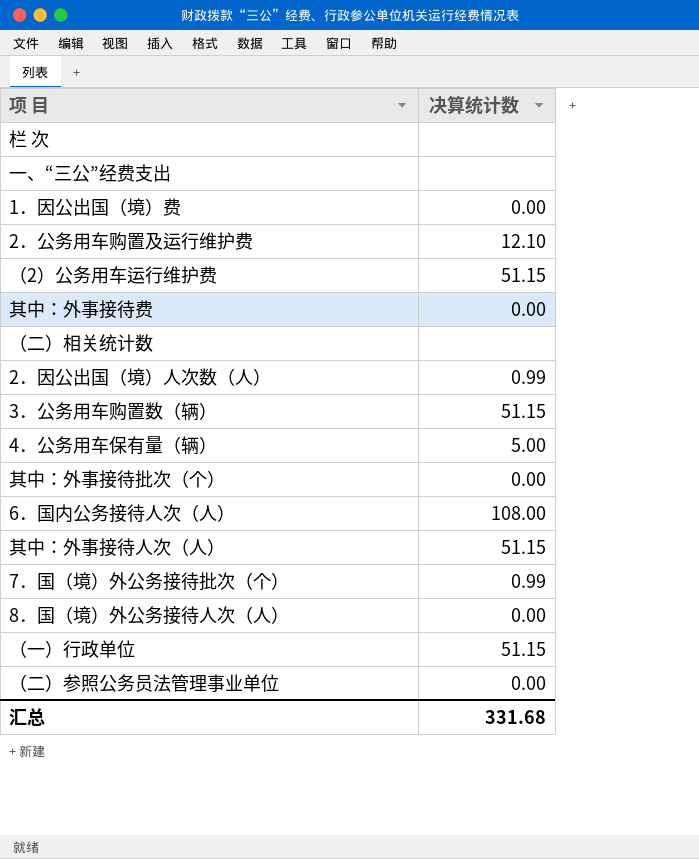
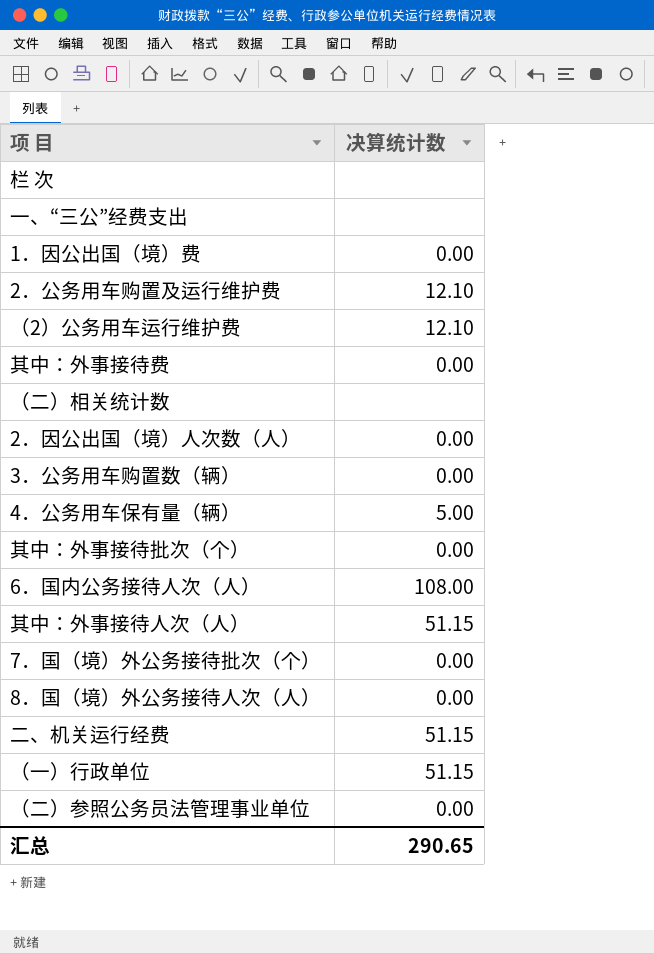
（2）公务用车运行维护费 | 决算统计数: 51.15 -> 12.10
2．因公出国（境）人次数（人） | 决算统计数: 0.99 -> 0.00
3．公务用车购置数（辆） | 决算统计数: 51.15 -> 0.00
7．国（境）外公务接待批次（个） | 决算统计数: 0.99 -> 0.00
row 二、机关运行经费: none -> 51.15
汇总 | 决算统计数: 331.68 -> 290.65

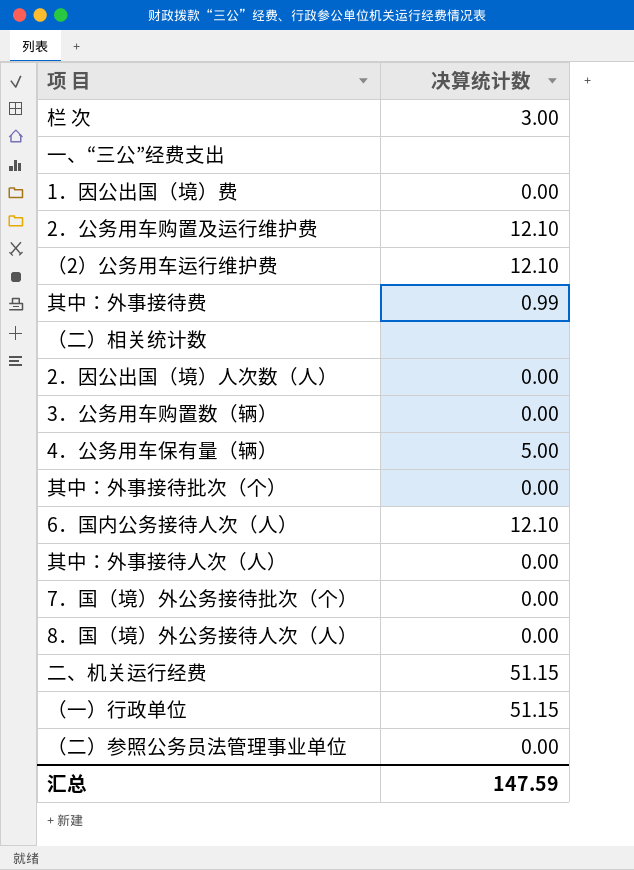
栏 次 | 决算统计数: none -> 3.00
其中：外事接待费 | 决算统计数: 0.00 -> 0.99
6．国内公务接待人次（人） | 决算统计数: 108.00 -> 12.10
其中：外事接待人次（人） | 决算统计数: 51.15 -> 0.00
汇总 | 决算统计数: 290.65 -> 147.59

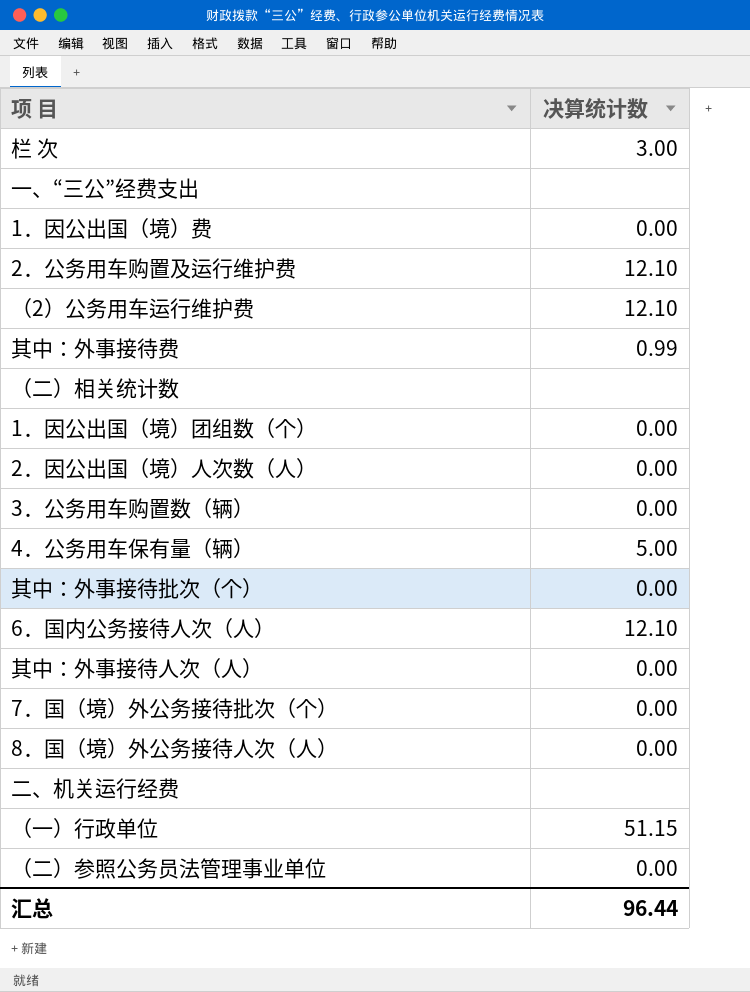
row 1．因公出国（境）团组数（个）: none -> 0.00
二、机关运行经费 | 决算统计数: 51.15 -> none
汇总 | 决算统计数: 147.59 -> 96.44

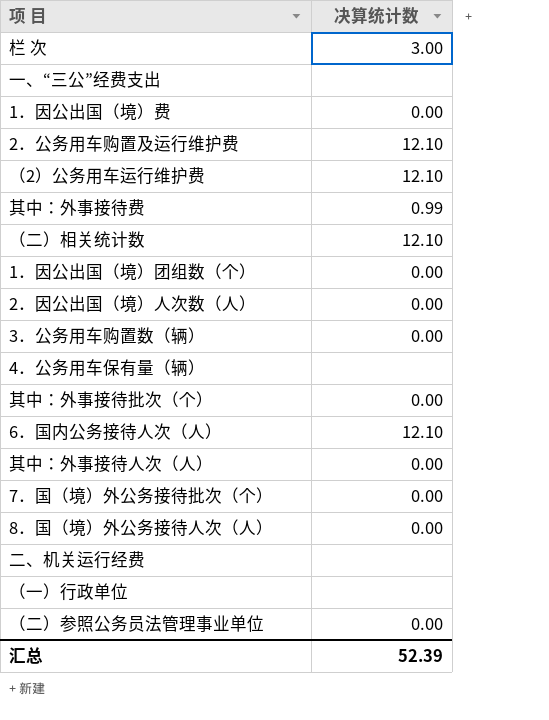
（二）相关统计数 | 决算统计数: none -> 12.10
4．公务用车保有量（辆） | 决算统计数: 5.00 -> none
（一）行政单位 | 决算统计数: 51.15 -> none
汇总 | 决算统计数: 96.44 -> 52.39

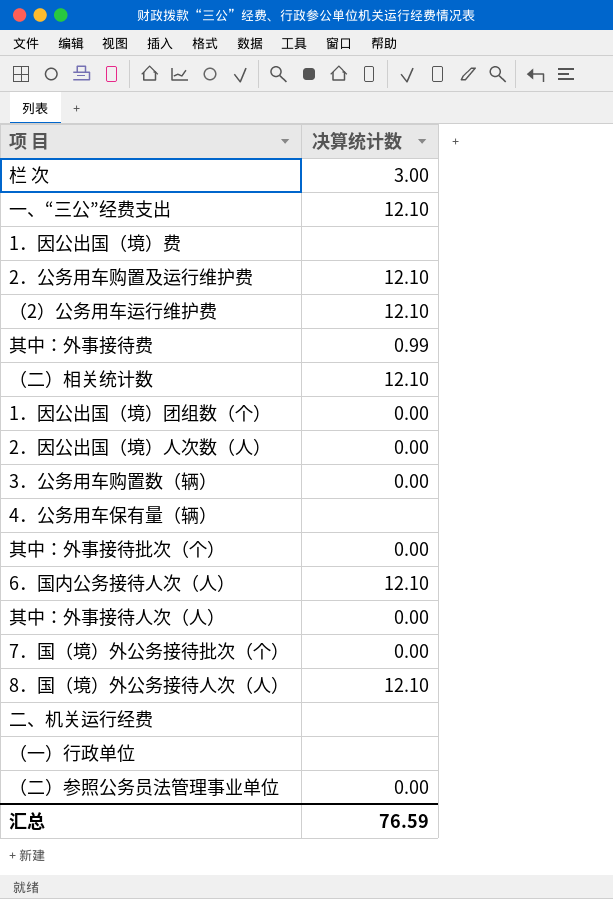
一、“三公”经费支出 | 决算统计数: none -> 12.10
1．因公出国（境）费 | 决算统计数: 0.00 -> none
8．国（境）外公务接待人次（人） | 决算统计数: 0.00 -> 12.10
汇总 | 决算统计数: 52.39 -> 76.59

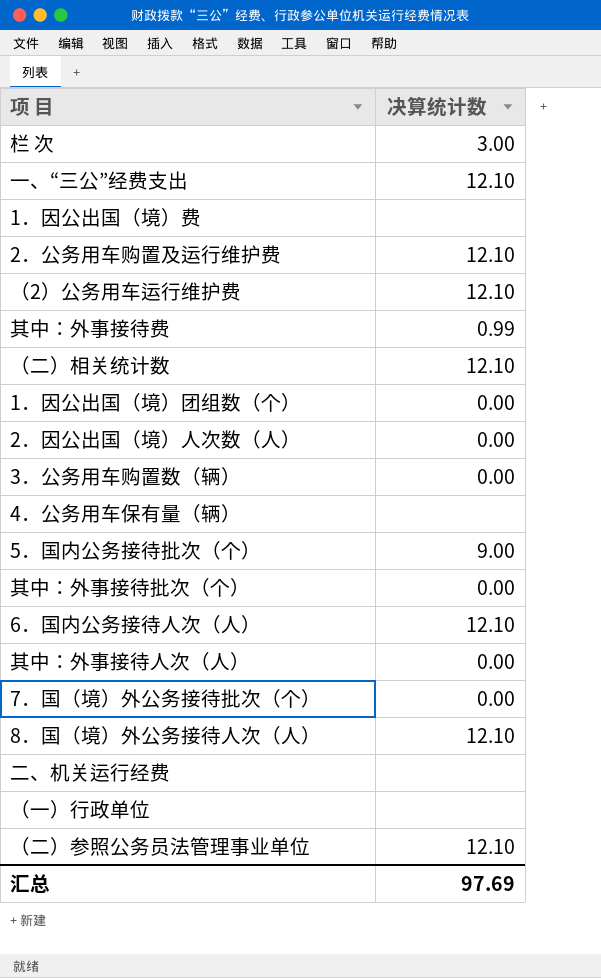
row 5．国内公务接待批次（个）: none -> 9.00
（二）参照公务员法管理事业单位 | 决算统计数: 0.00 -> 12.10
汇总 | 决算统计数: 76.59 -> 97.69

